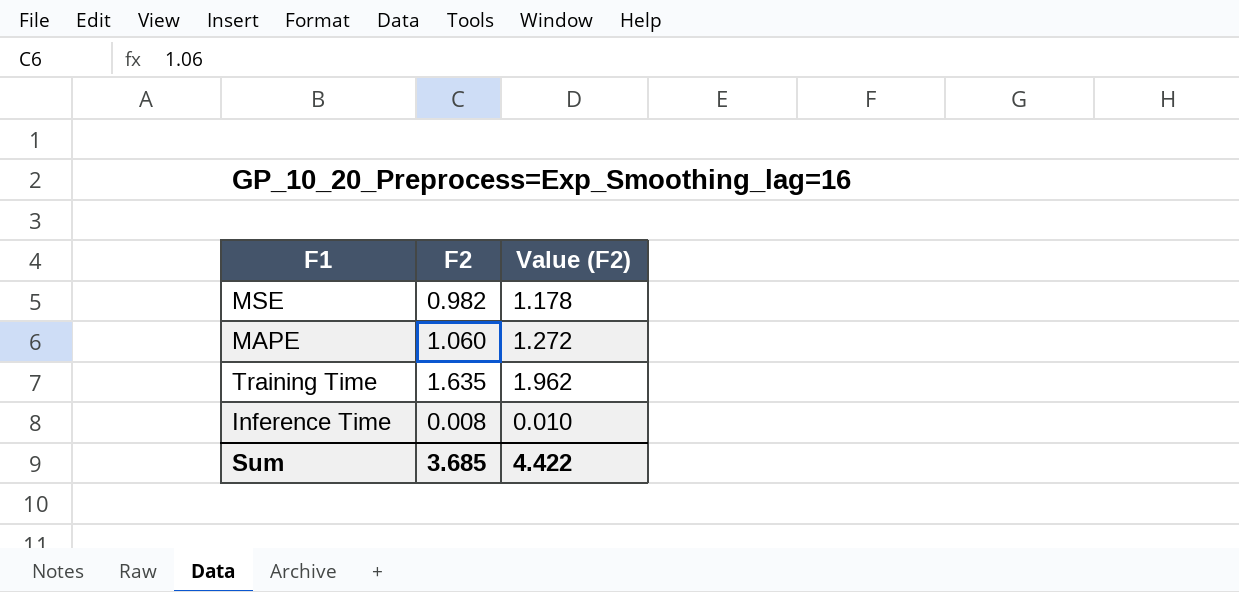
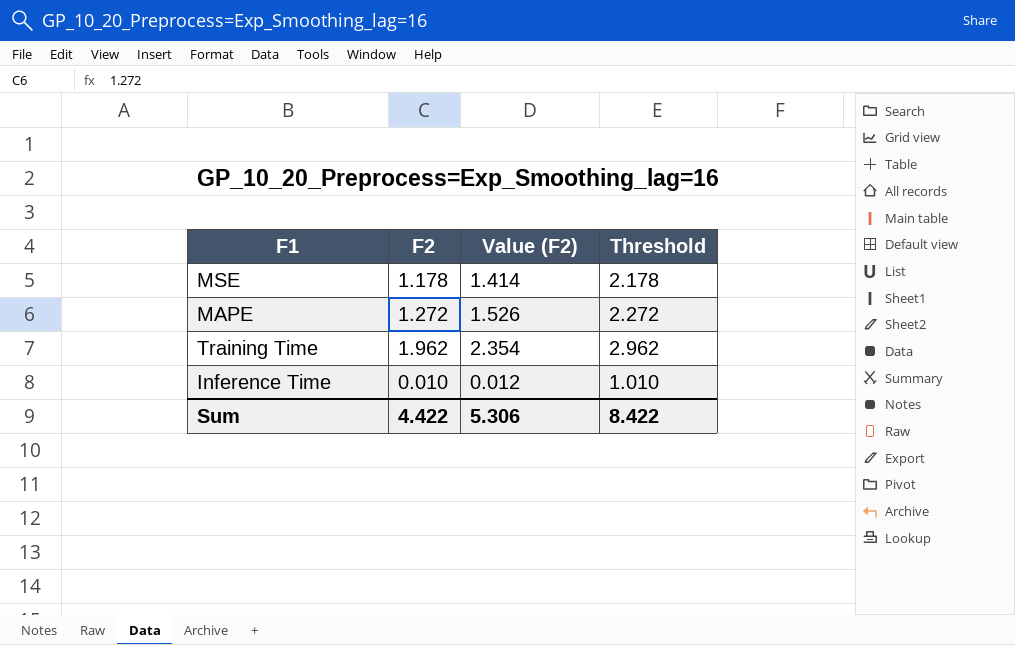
column Threshold | formula: none -> [F2] + 1
MSE | F2: 0.982 -> 1.178
MSE | Value (F2): 1.178 -> 1.414
MAPE | F2: 1.060 -> 1.272
MAPE | Value (F2): 1.272 -> 1.526
Training Time | F2: 1.635 -> 1.962
Training Time | Value (F2): 1.962 -> 2.354
Inference Time | F2: 0.008 -> 0.010
Inference Time | Value (F2): 0.010 -> 0.012
Sum | F2: 3.685 -> 4.422
Sum | Value (F2): 4.422 -> 5.306

